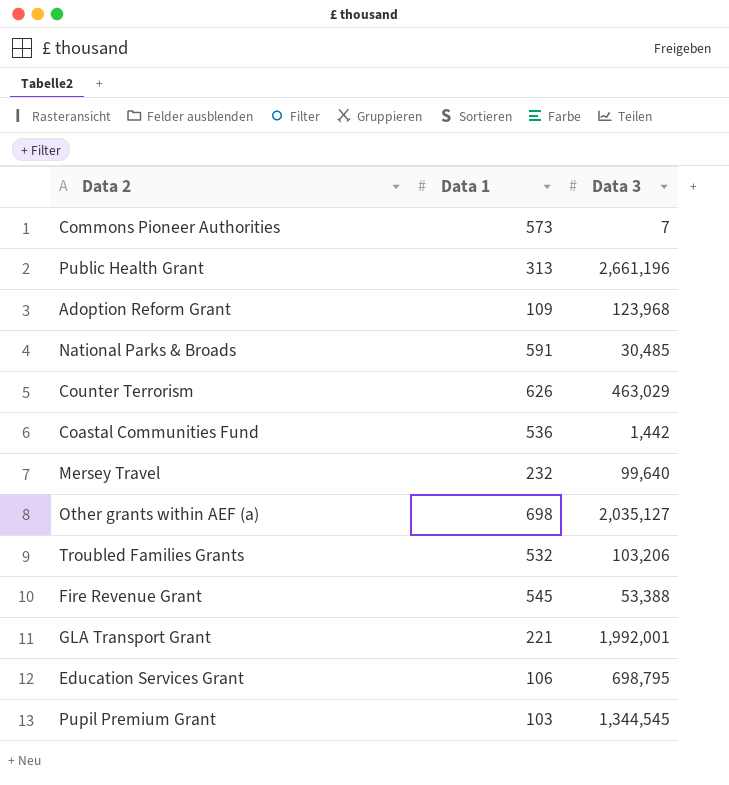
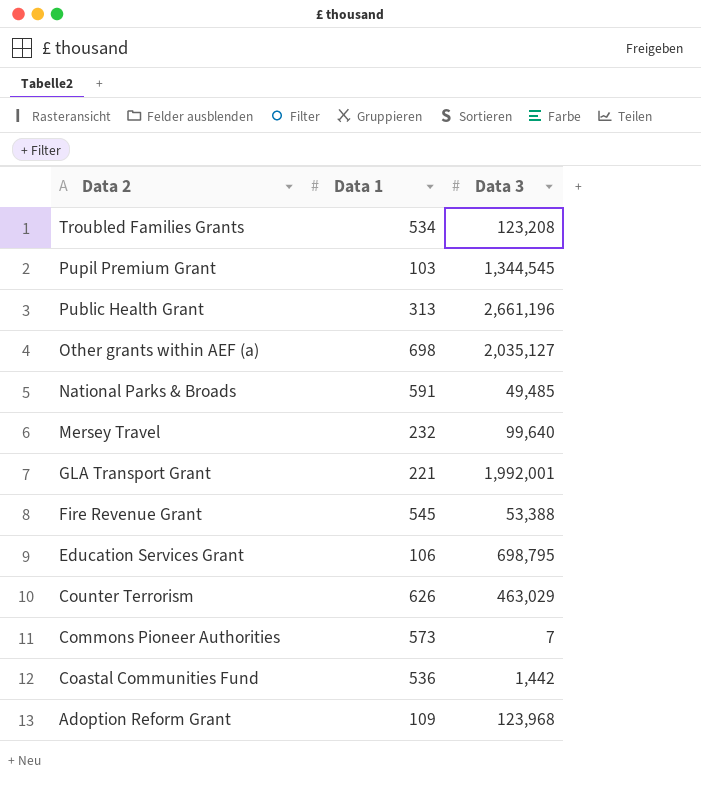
row order: none -> Data 2 descending
Troubled Families Grants | Data 1: 532 -> 534
Troubled Families Grants | Data 3: 103,206 -> 123,208
National Parks & Broads | Data 3: 30,485 -> 49,485

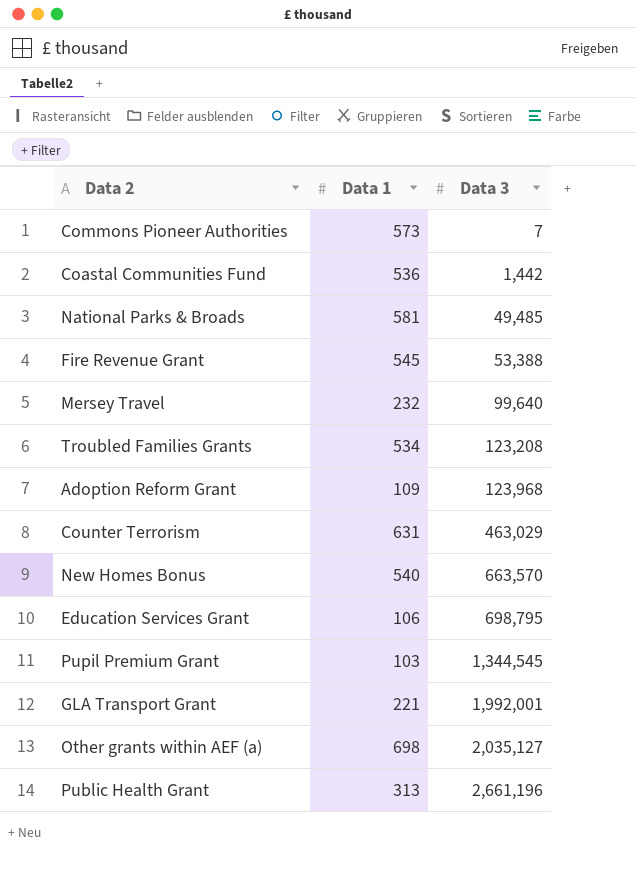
row order: Data 2 descending -> Data 3 ascending
National Parks & Broads | Data 1: 591 -> 581
Counter Terrorism | Data 1: 626 -> 631
row New Homes Bonus: none -> 540 | 663,570

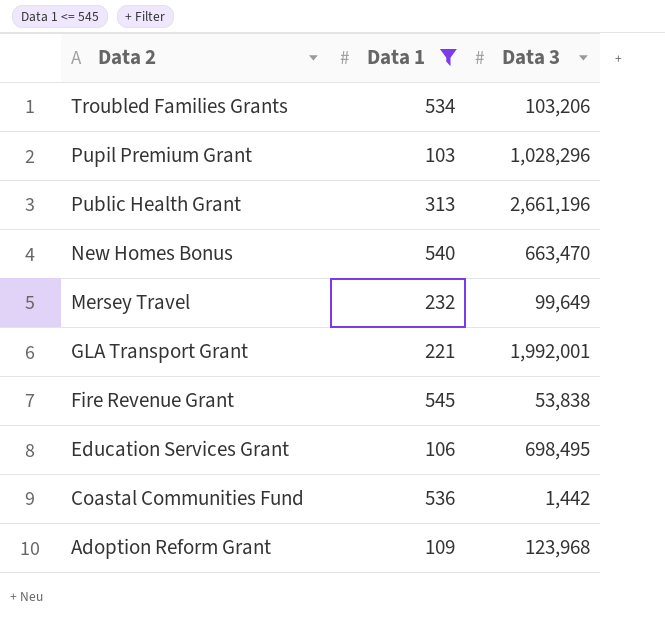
filter: none -> Data 1 <= 545
row order: Data 3 ascending -> Data 2 descending
Troubled Families Grants | Data 3: 123,208 -> 103,206
Pupil Premium Grant | Data 3: 1,344,545 -> 1,028,296
New Homes Bonus | Data 3: 663,570 -> 663,470
Mersey Travel | Data 3: 99,640 -> 99,649
Fire Revenue Grant | Data 3: 53,388 -> 53,838
Education Services Grant | Data 3: 698,795 -> 698,495

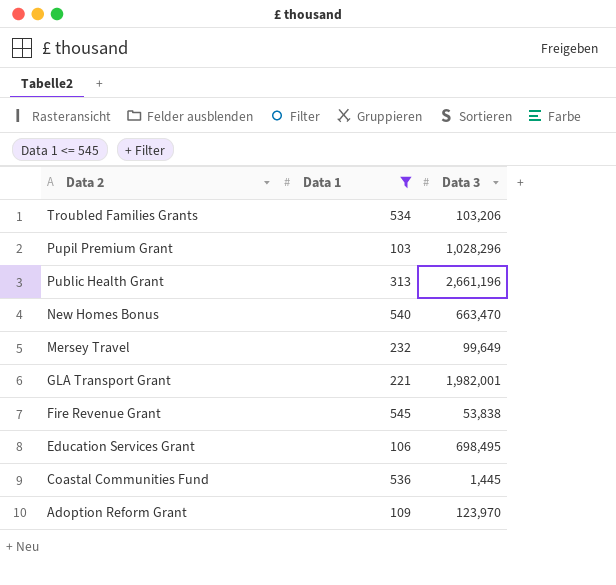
GLA Transport Grant | Data 3: 1,992,001 -> 1,982,001
Coastal Communities Fund | Data 3: 1,442 -> 1,445
Adoption Reform Grant | Data 3: 123,968 -> 123,970

